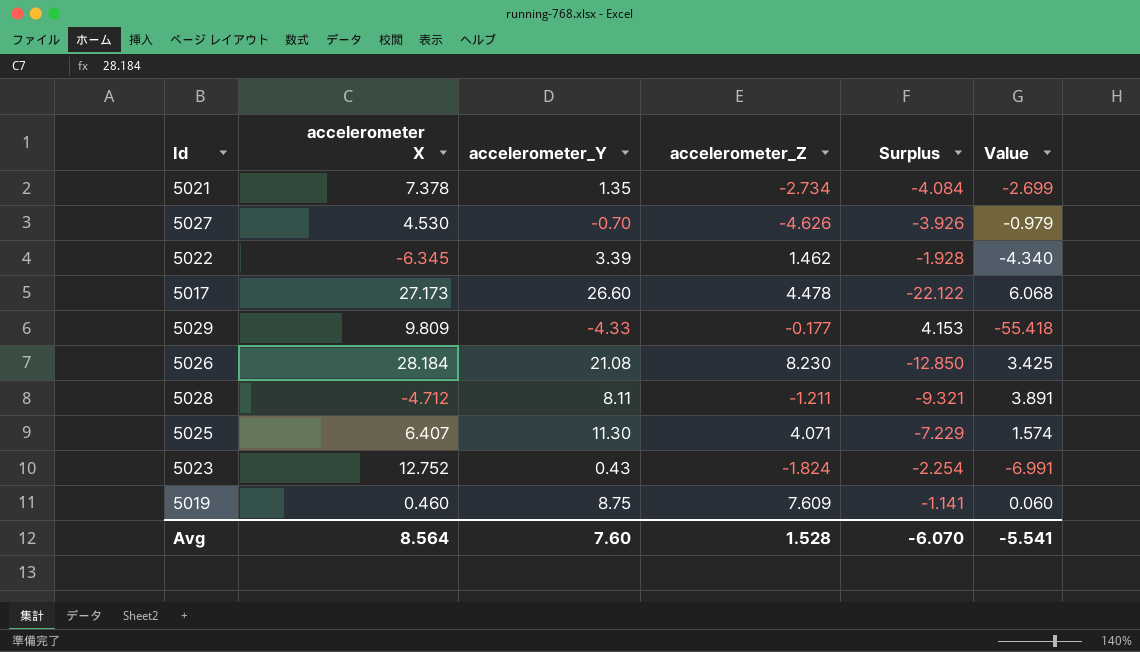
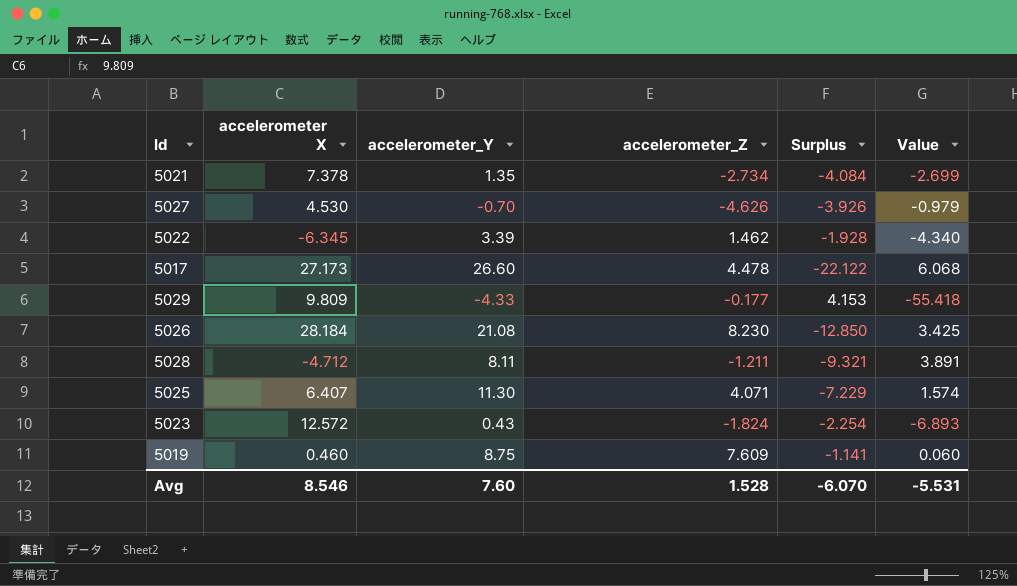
5023 | accelerometer X: 12.752 -> 12.572
5023 | Value: -6.991 -> -6.893
Avg | accelerometer X: 8.564 -> 8.546
Avg | Value: -5.541 -> -5.531

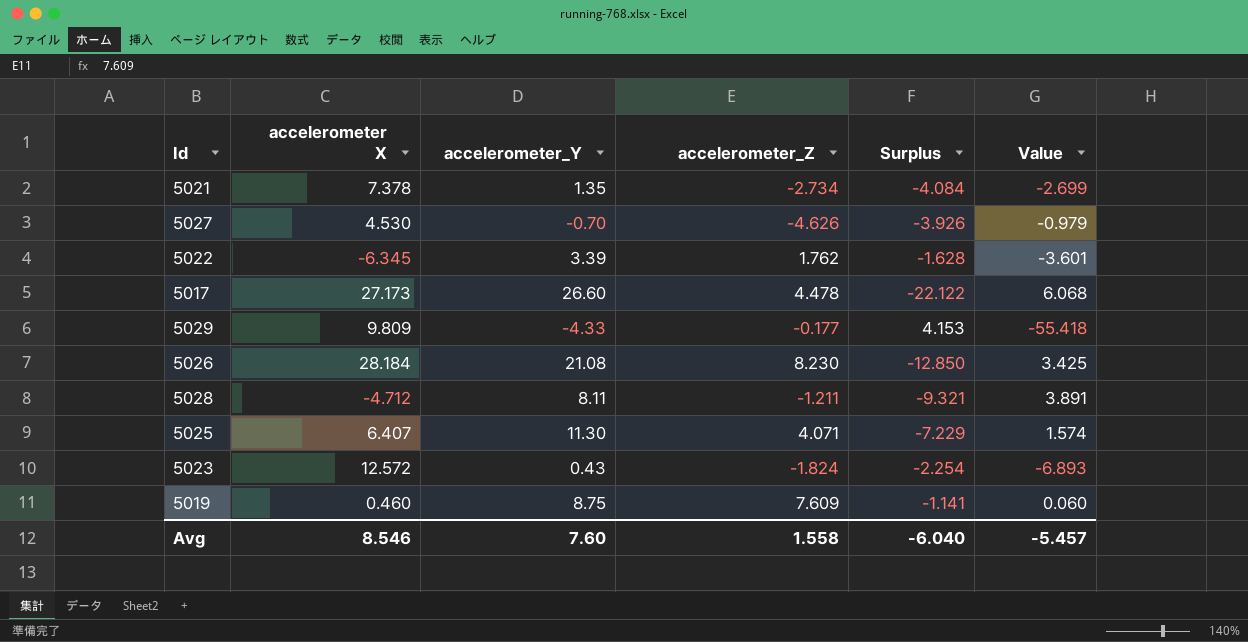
5022 | accelerometer_Z: 1.462 -> 1.762
5022 | Surplus: -1.928 -> -1.628
5022 | Value: -4.340 -> -3.601
Avg | accelerometer_Z: 1.528 -> 1.558
Avg | Surplus: -6.070 -> -6.040
Avg | Value: -5.531 -> -5.457

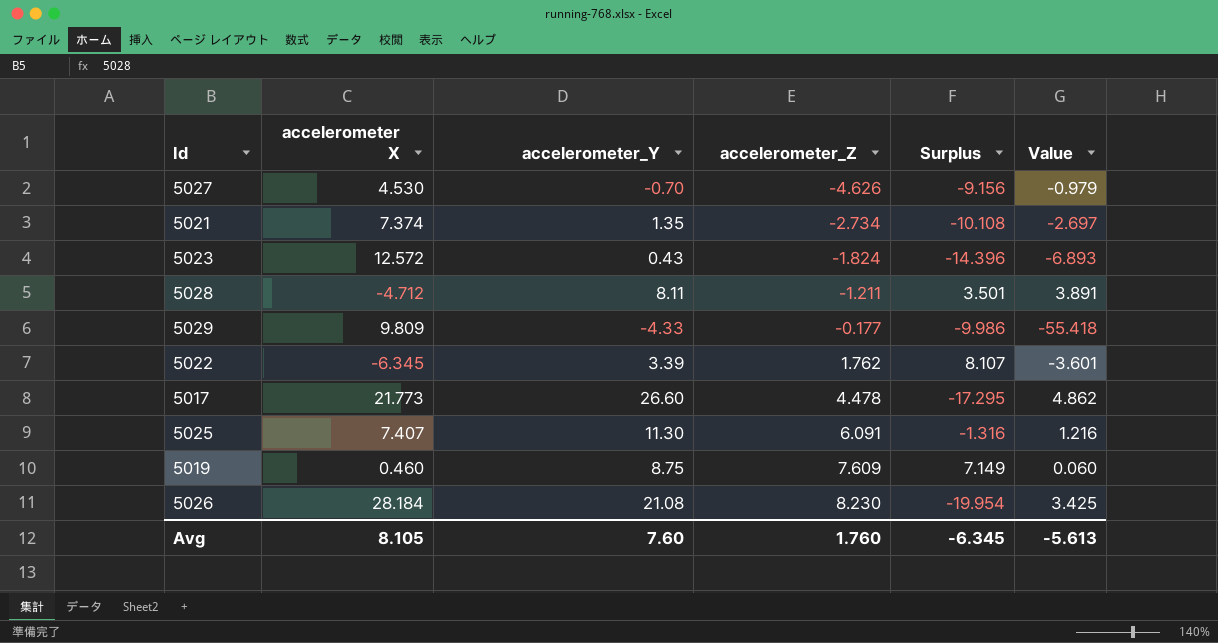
row order: none -> accelerometer_Z ascending
column Surplus | formula: [accelerometer_Z] - [accelerometer_Y] -> [accelerometer_Z] - [accelerometer X]
5021 | accelerometer X: 7.378 -> 7.374
5021 | Value: -2.699 -> -2.697
5017 | accelerometer X: 27.173 -> 21.773
5017 | Value: 6.068 -> 4.862
5025 | accelerometer X: 6.407 -> 7.407
5025 | accelerometer_Z: 4.071 -> 6.091
5025 | Value: 1.574 -> 1.216
Avg | accelerometer X: 8.546 -> 8.105
Avg | accelerometer_Z: 1.558 -> 1.760
Avg | Surplus: -6.040 -> -6.345
Avg | Value: -5.457 -> -5.613

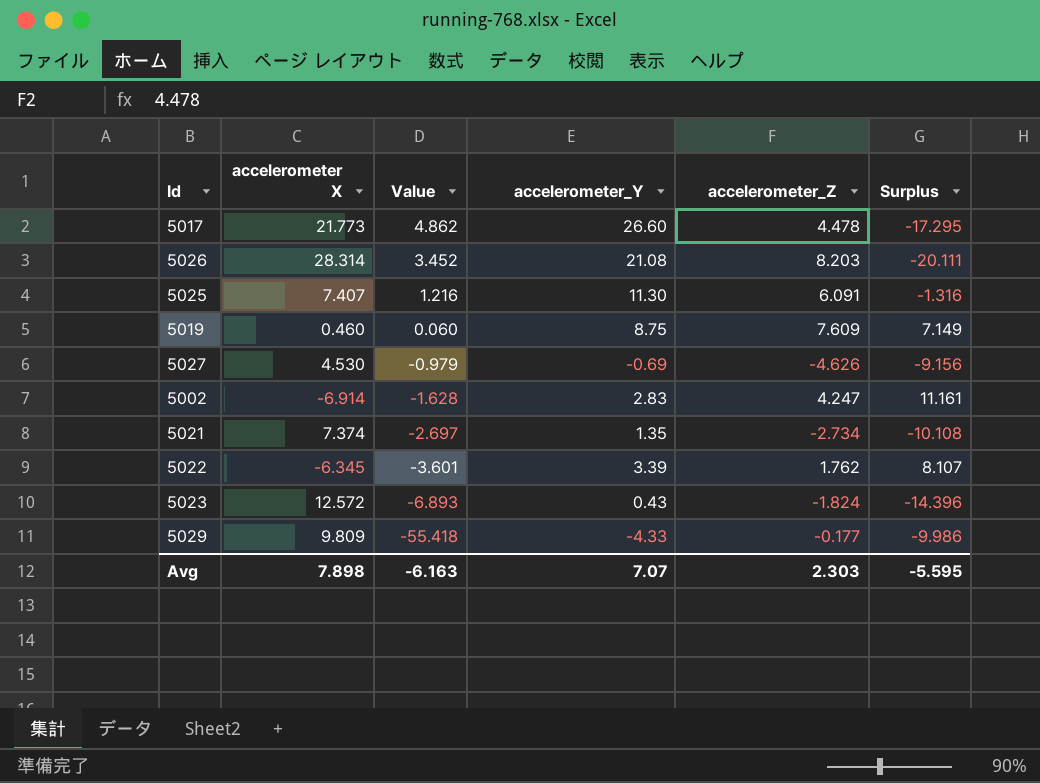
row order: accelerometer_Z ascending -> Value descending
column Value | position: 6 -> 3
row 5028: -4.712 | 8.11 | -1.211 | 3.501 | 3.891 -> none
5026 | accelerometer X: 28.184 -> 28.314
5026 | Value: 3.425 -> 3.452
5026 | accelerometer_Z: 8.230 -> 8.203
5026 | Surplus: -19.954 -> -20.111
5027 | accelerometer_Y: -0.70 -> -0.69
row 5002: none -> -6.914 | -1.628 | 2.83 | 4.247 | 11.161
Avg | accelerometer X: 8.105 -> 7.898
Avg | Value: -5.613 -> -6.163
Avg | accelerometer_Y: 7.60 -> 7.07
Avg | accelerometer_Z: 1.760 -> 2.303
Avg | Surplus: -6.345 -> -5.595

